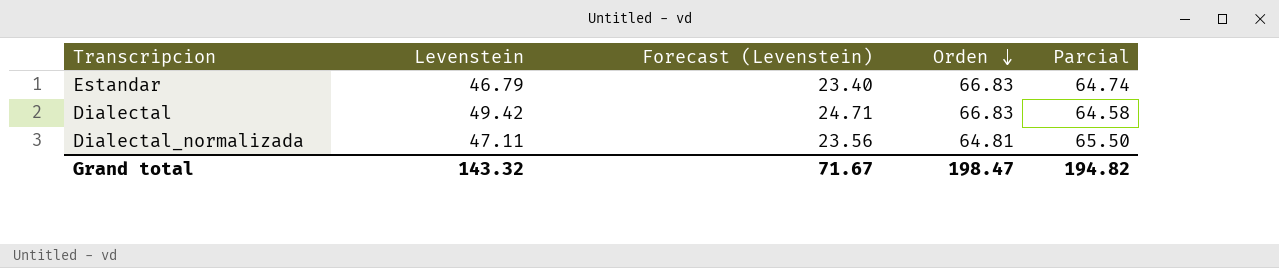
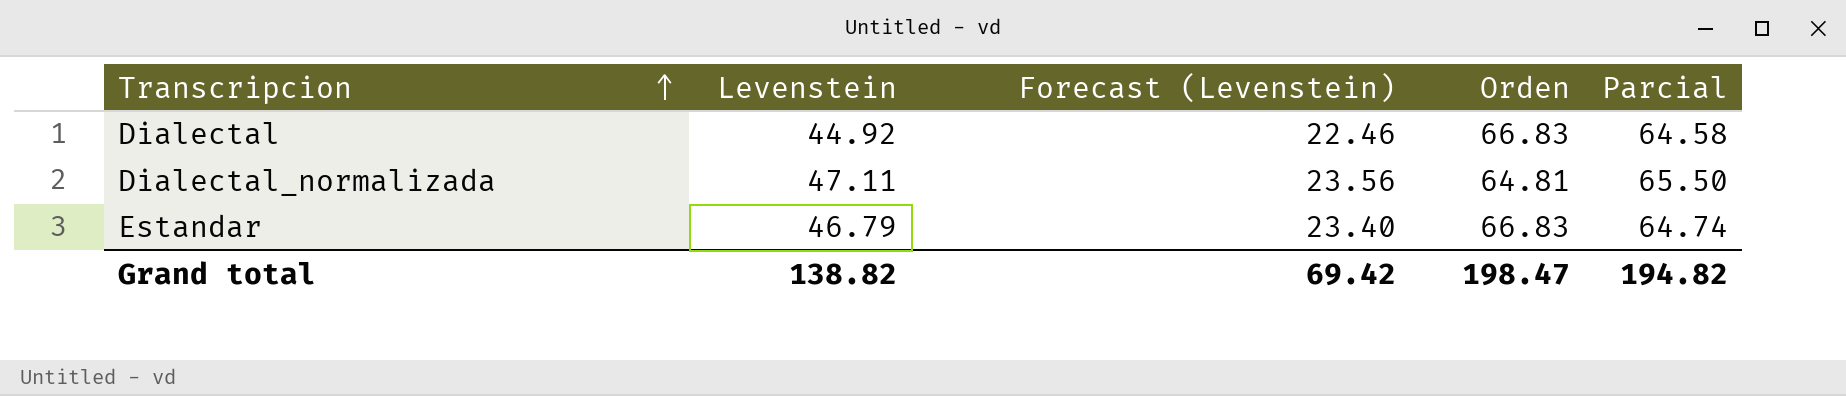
row order: Orden descending -> Transcripcion ascending
Dialectal | Levenstein: 49.42 -> 44.92
Dialectal | Forecast (Levenstein): 24.71 -> 22.46
Grand total | Levenstein: 143.32 -> 138.82
Grand total | Forecast (Levenstein): 71.67 -> 69.42

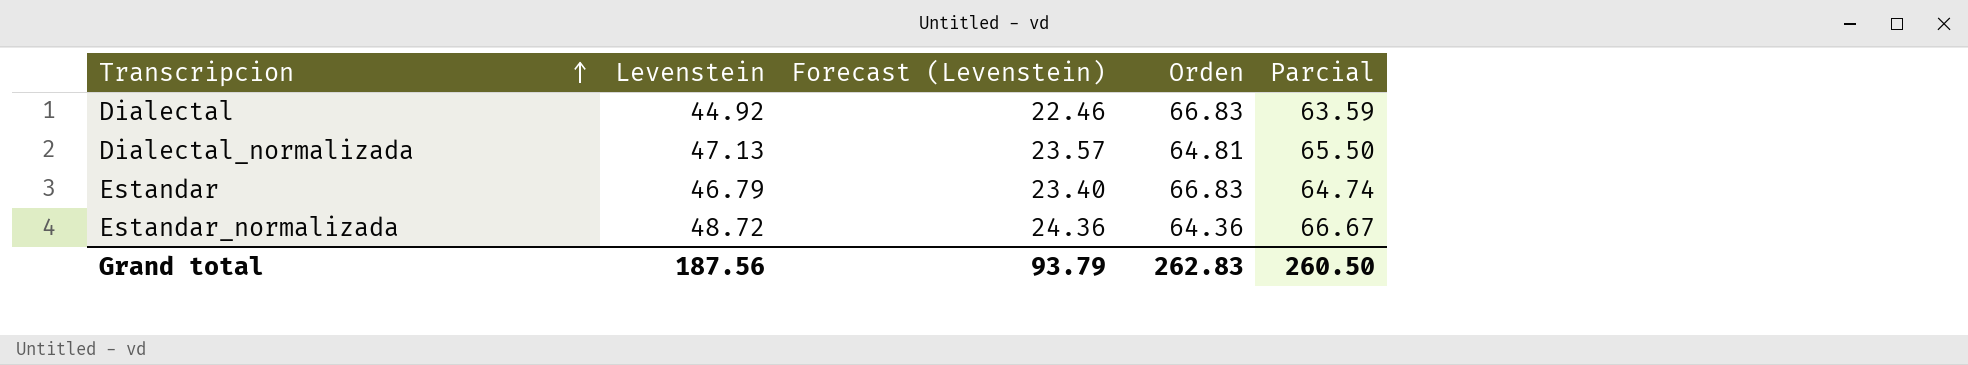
Dialectal | Parcial: 64.58 -> 63.59
Dialectal_normalizada | Levenstein: 47.11 -> 47.13
Dialectal_normalizada | Forecast (Levenstein): 23.56 -> 23.57
row Estandar_normalizada: none -> 48.72 | 24.36 | 64.36 | 66.67
Grand total | Levenstein: 138.82 -> 187.56
Grand total | Forecast (Levenstein): 69.42 -> 93.79
Grand total | Orden: 198.47 -> 262.83
Grand total | Parcial: 194.82 -> 260.50

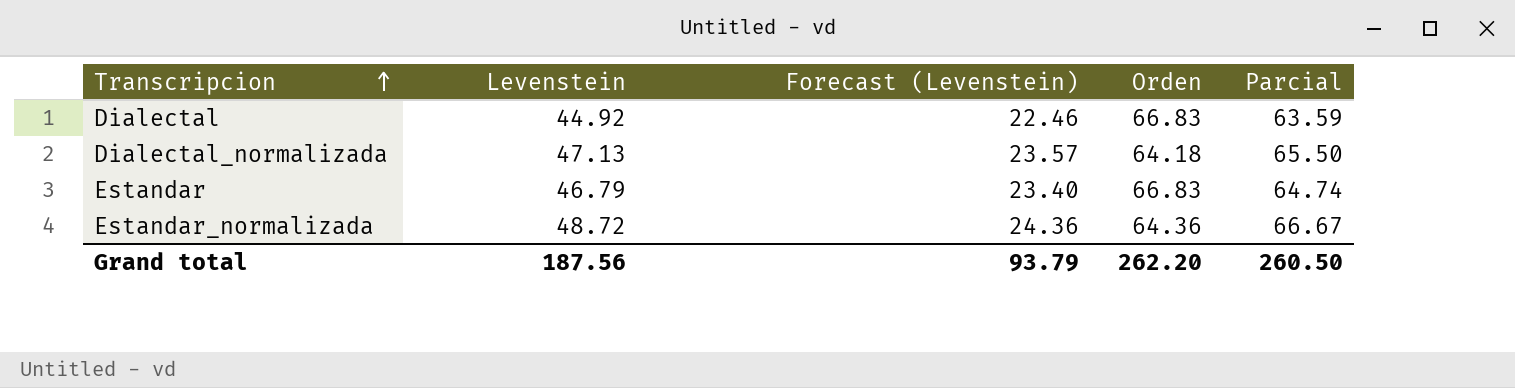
Dialectal_normalizada | Orden: 64.81 -> 64.18
Grand total | Orden: 262.83 -> 262.20

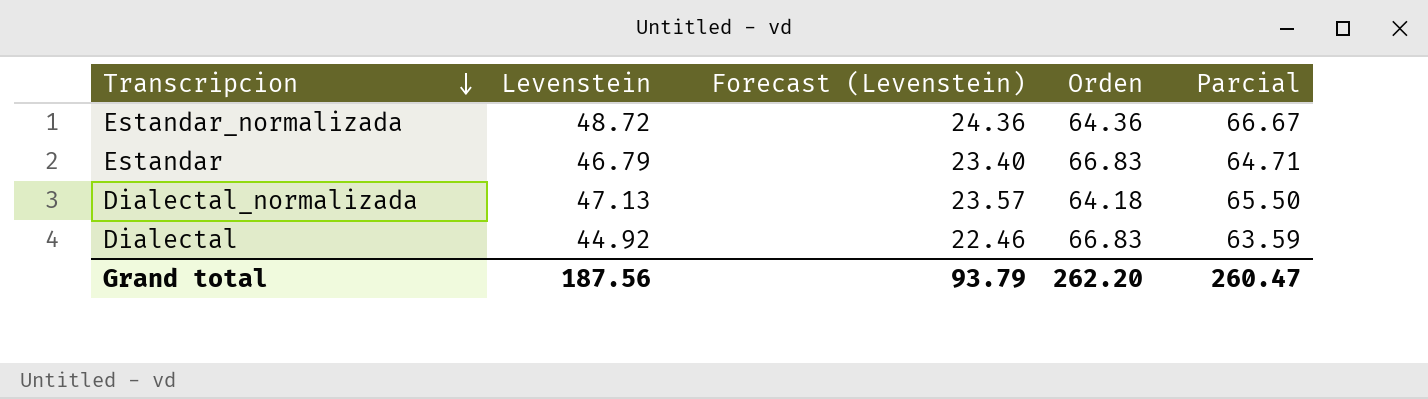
row order: Transcripcion ascending -> Transcripcion descending
Estandar | Parcial: 64.74 -> 64.71
Grand total | Parcial: 260.50 -> 260.47

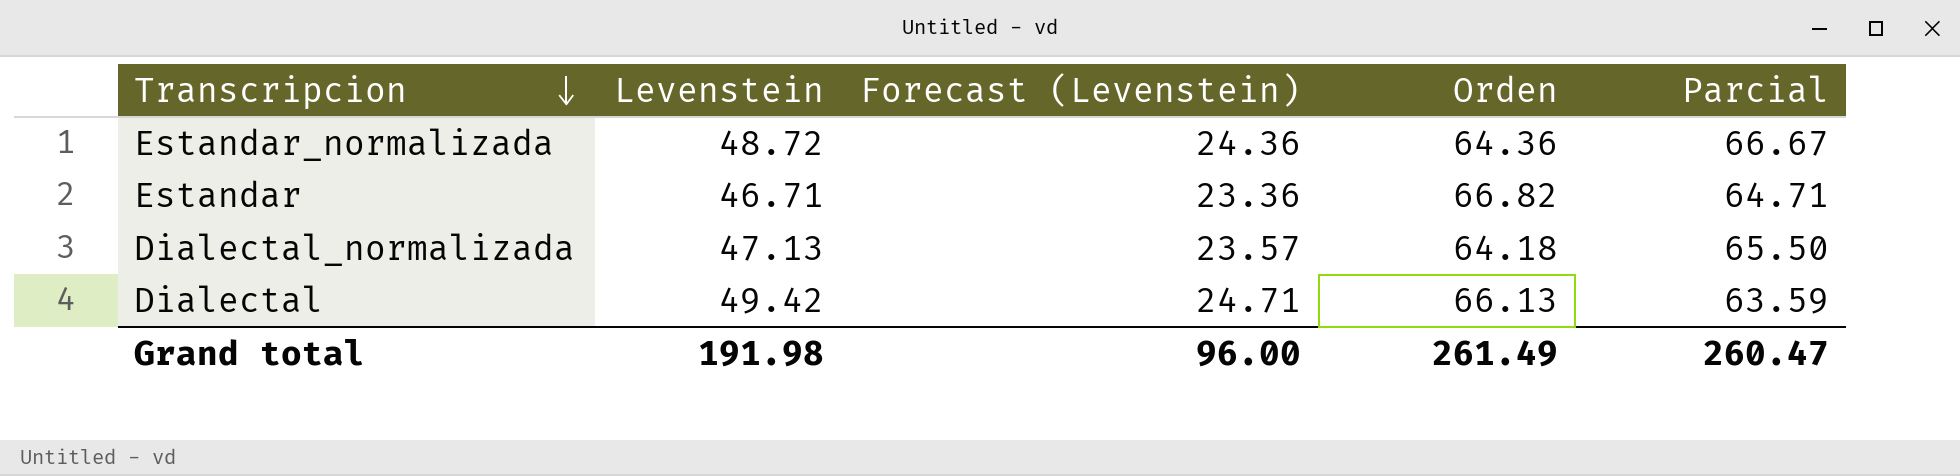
Estandar | Levenstein: 46.79 -> 46.71
Estandar | Forecast (Levenstein): 23.40 -> 23.36
Estandar | Orden: 66.83 -> 66.82
Dialectal | Levenstein: 44.92 -> 49.42
Dialectal | Forecast (Levenstein): 22.46 -> 24.71
Dialectal | Orden: 66.83 -> 66.13
Grand total | Levenstein: 187.56 -> 191.98
Grand total | Forecast (Levenstein): 93.79 -> 96.00
Grand total | Orden: 262.20 -> 261.49

